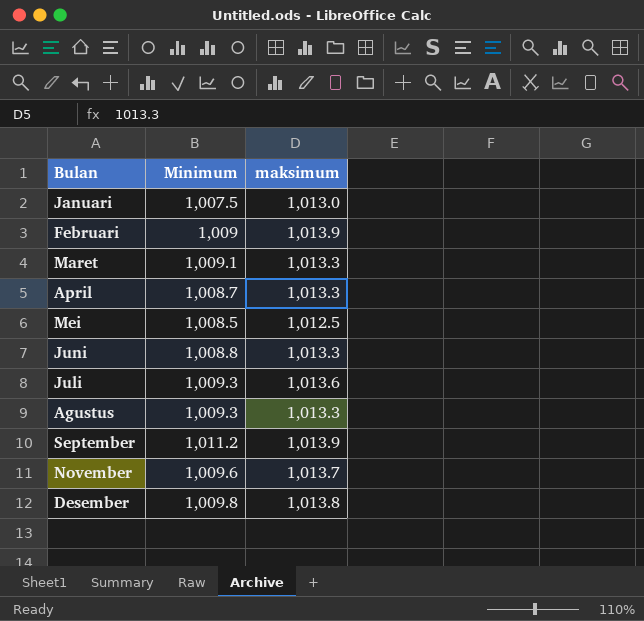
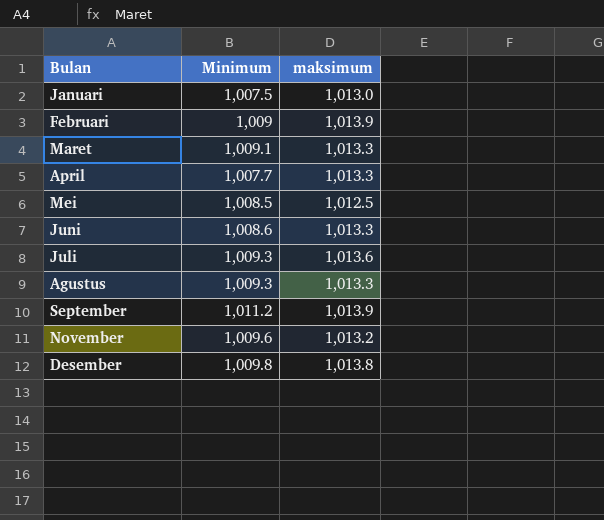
April | Minimum: 1,008.7 -> 1,007.7
Juni | Minimum: 1,008.8 -> 1,008.6
November | maksimum: 1,013.7 -> 1,013.2

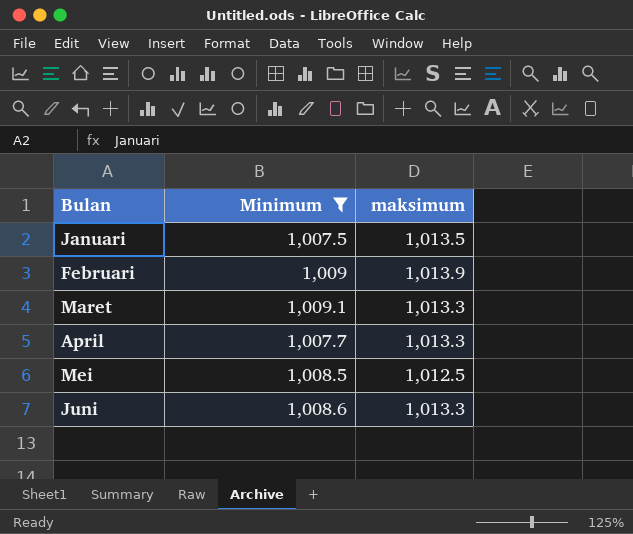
filter: none -> Minimum <= 1,009.1
Januari | maksimum: 1,013.0 -> 1,013.5

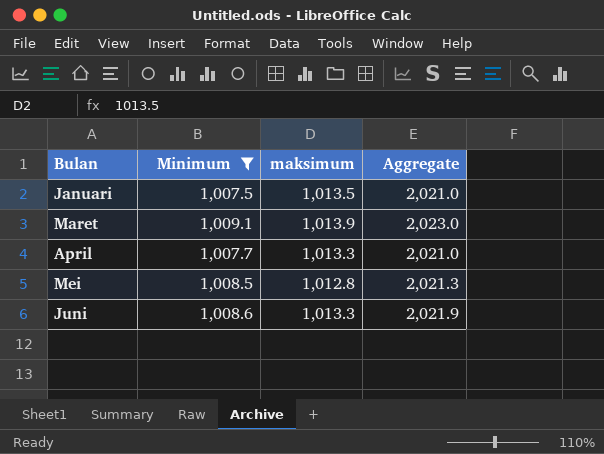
column Aggregate | formula: none -> [Minimum] + [maksimum]
row Februari: 1,009 | 1,013.9 -> none
Maret | maksimum: 1,013.3 -> 1,013.9
Mei | maksimum: 1,012.5 -> 1,012.8

